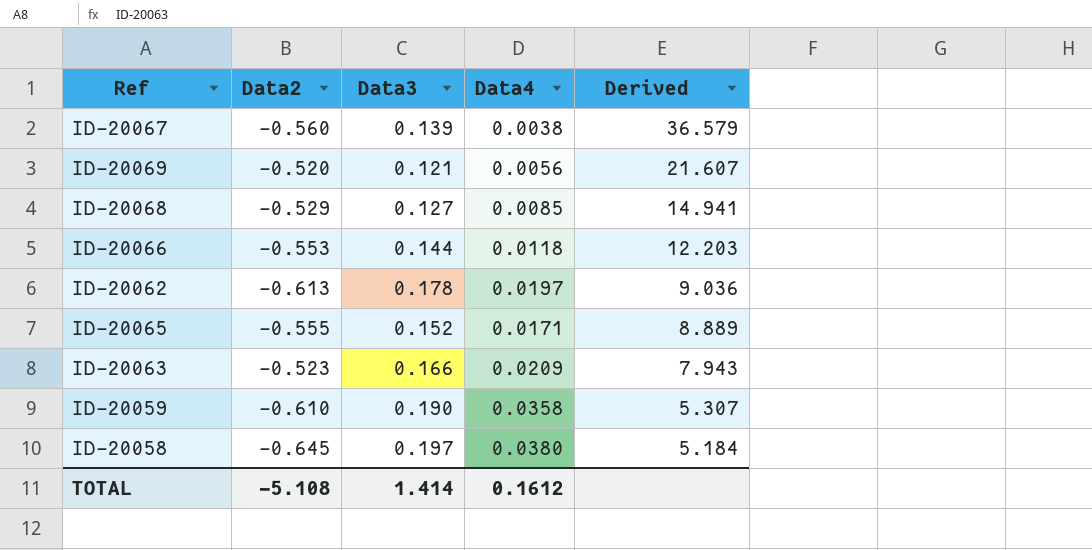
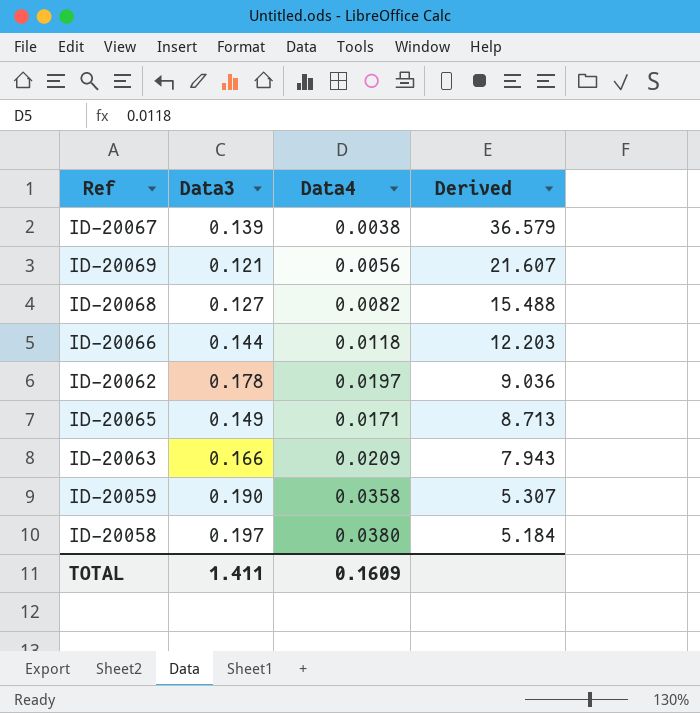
column Data2 | position: 2 -> none
ID-20068 | Data4: 0.0085 -> 0.0082
ID-20068 | Derived: 14.941 -> 15.488
ID-20065 | Data3: 0.152 -> 0.149
ID-20065 | Derived: 8.889 -> 8.713
TOTAL | Data3: 1.414 -> 1.411
TOTAL | Data4: 0.1612 -> 0.1609

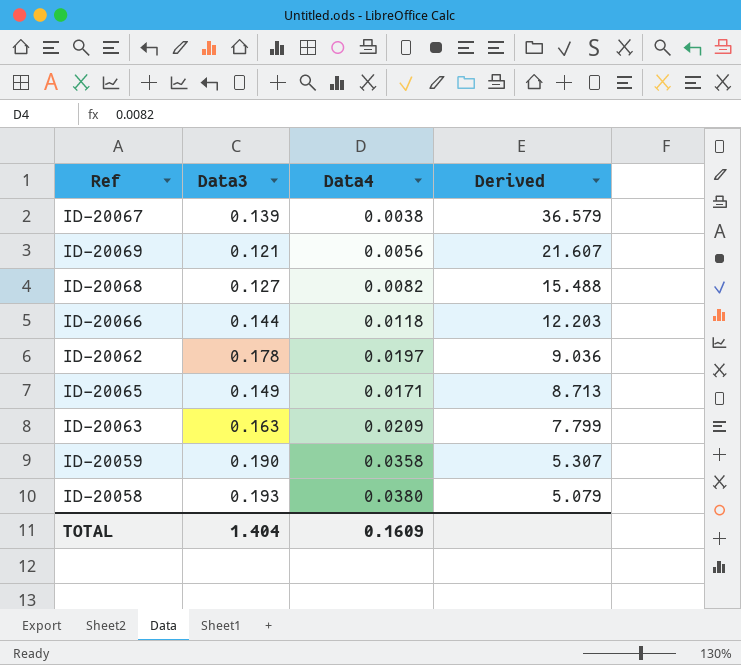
ID-20063 | Data3: 0.166 -> 0.163
ID-20063 | Derived: 7.943 -> 7.799
ID-20058 | Data3: 0.197 -> 0.193
ID-20058 | Derived: 5.184 -> 5.079
TOTAL | Data3: 1.411 -> 1.404

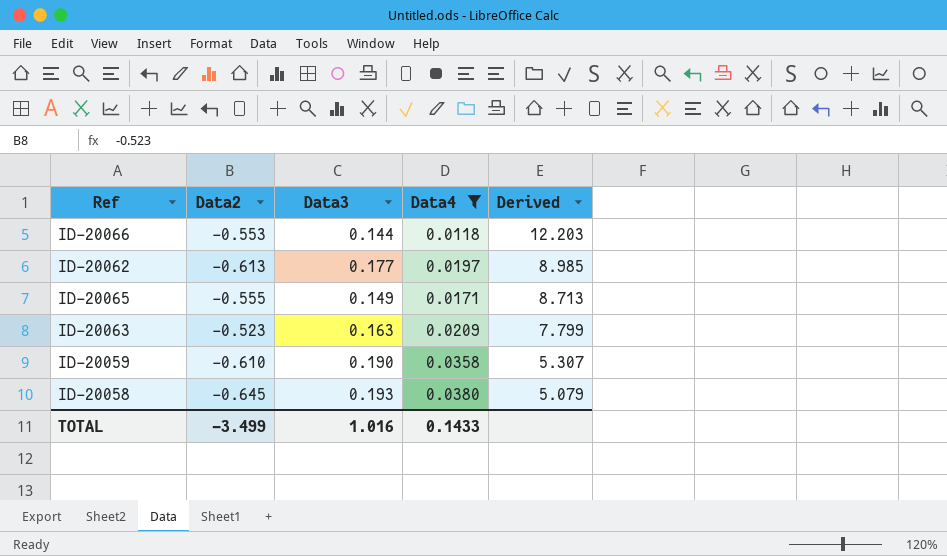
filter: none -> Data4 >= 0.0118
column Data2 | position: none -> 2
ID-20062 | Data3: 0.178 -> 0.177
ID-20062 | Derived: 9.036 -> 8.985
TOTAL | Data3: 1.404 -> 1.016
TOTAL | Data4: 0.1609 -> 0.1433

